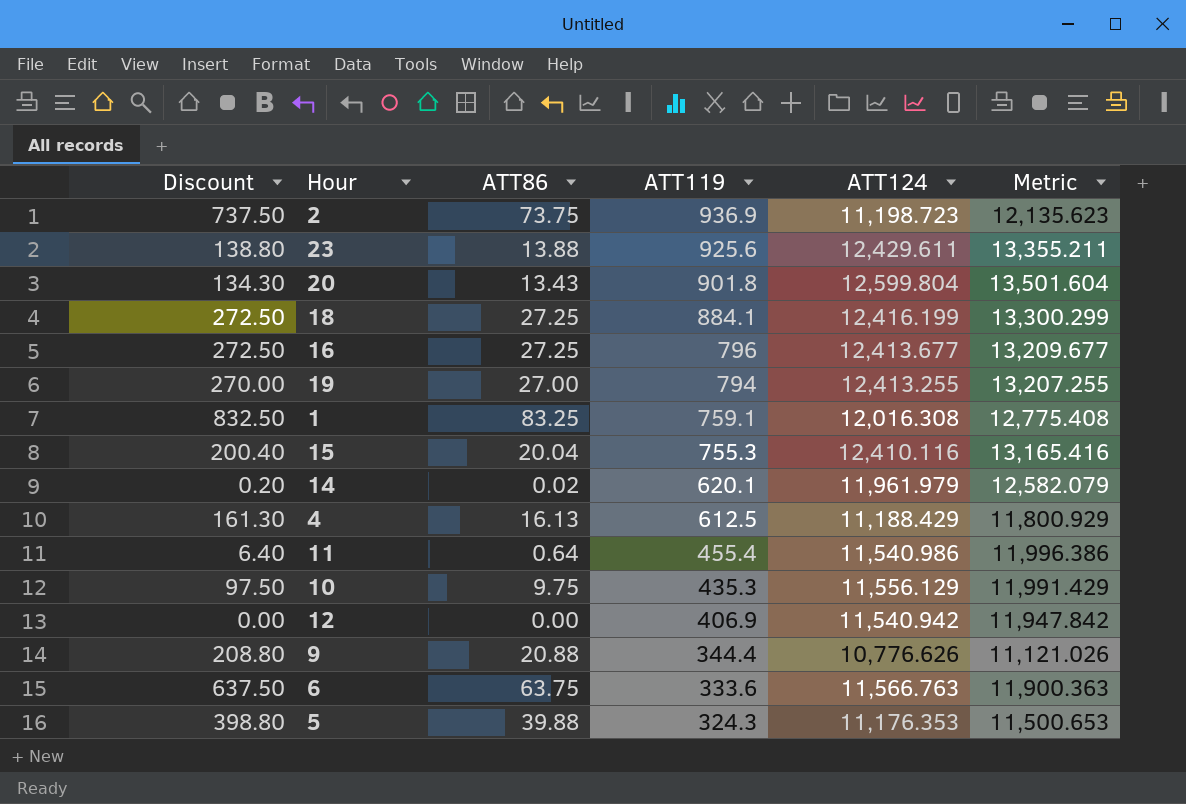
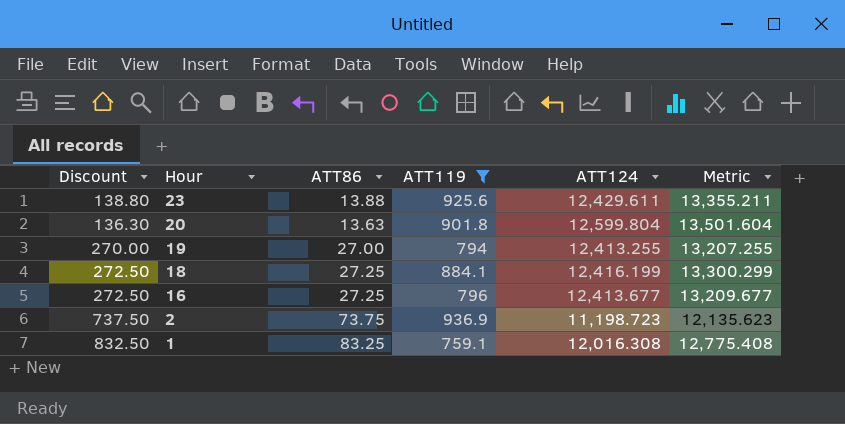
filter: none -> ATT119 >= 759.1
row order: ATT119 descending -> Hour descending
20 | Discount: 134.30 -> 136.30
20 | ATT86: 13.43 -> 13.63

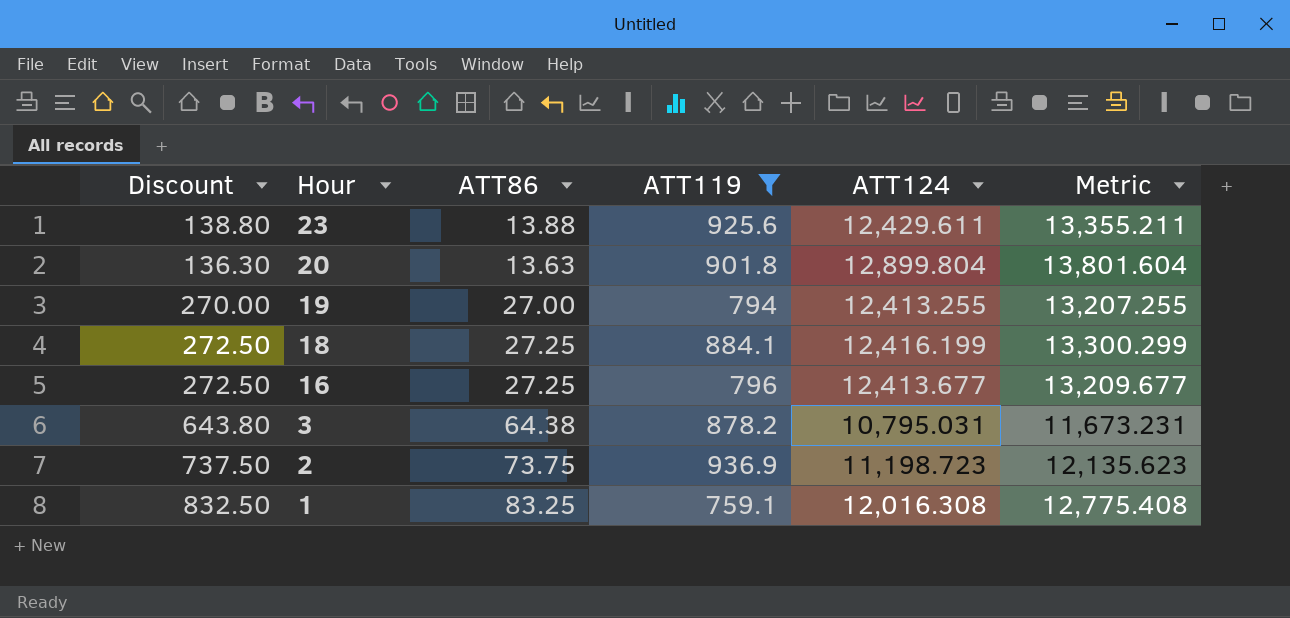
20 | ATT124: 12,599.804 -> 12,899.804
20 | Metric: 13,501.604 -> 13,801.604
row 3: none -> 643.80 | 64.38 | 878.2 | 10,795.031 | 11,673.231

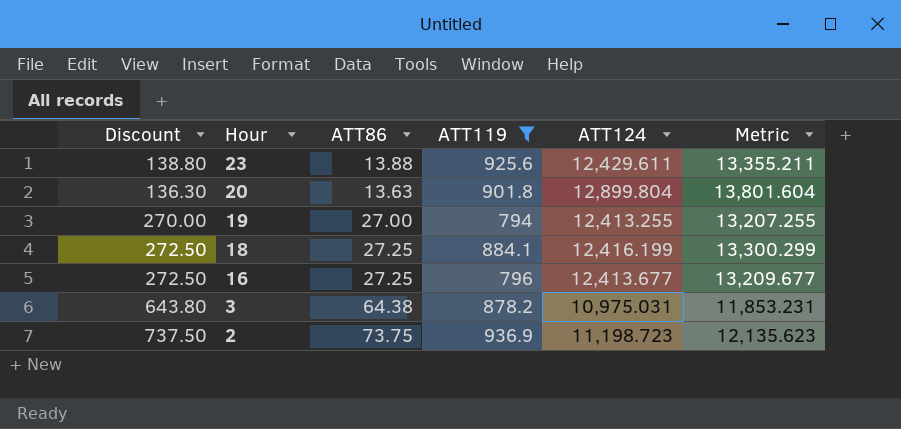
row 1: 832.50 | 83.25 | 759.1 | 12,016.308 | 12,775.408 -> none
3 | ATT124: 10,795.031 -> 10,975.031
3 | Metric: 11,673.231 -> 11,853.231

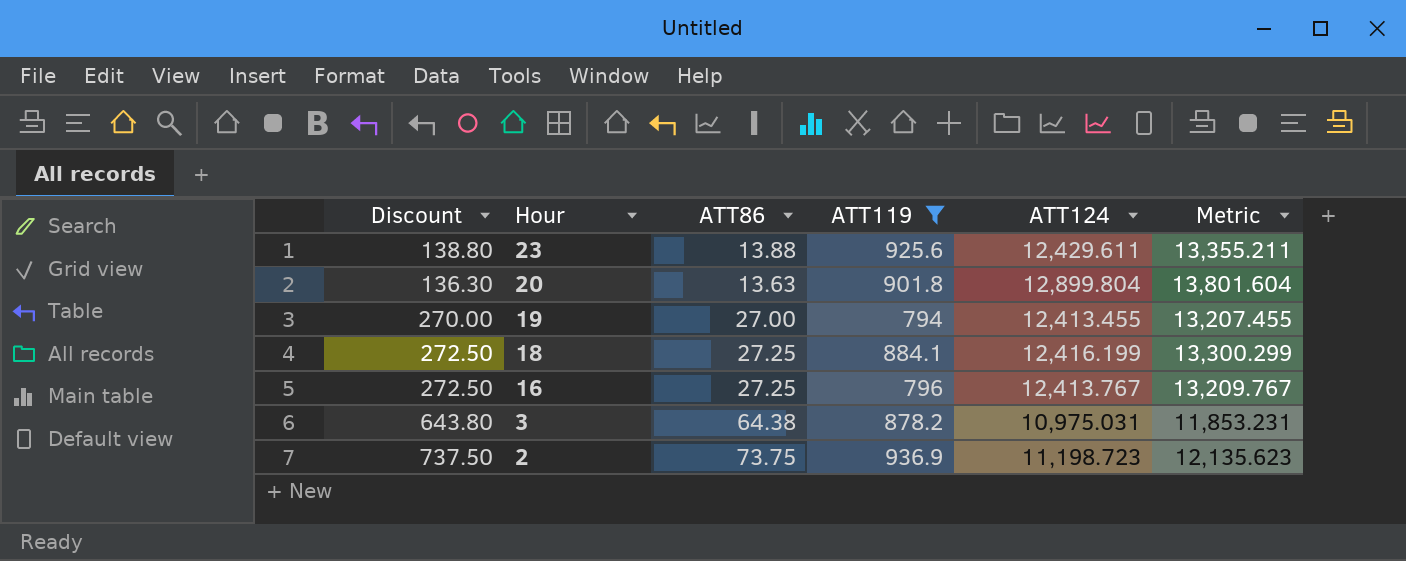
19 | ATT124: 12,413.255 -> 12,413.455
19 | Metric: 13,207.255 -> 13,207.455
16 | ATT124: 12,413.677 -> 12,413.767
16 | Metric: 13,209.677 -> 13,209.767

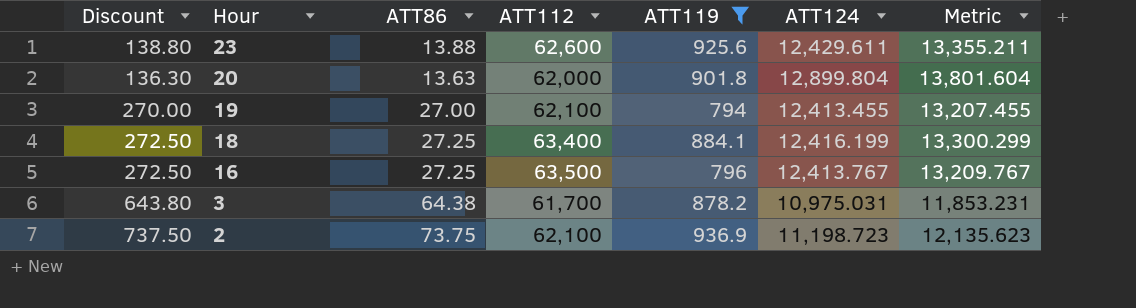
column ATT112 | position: none -> 4

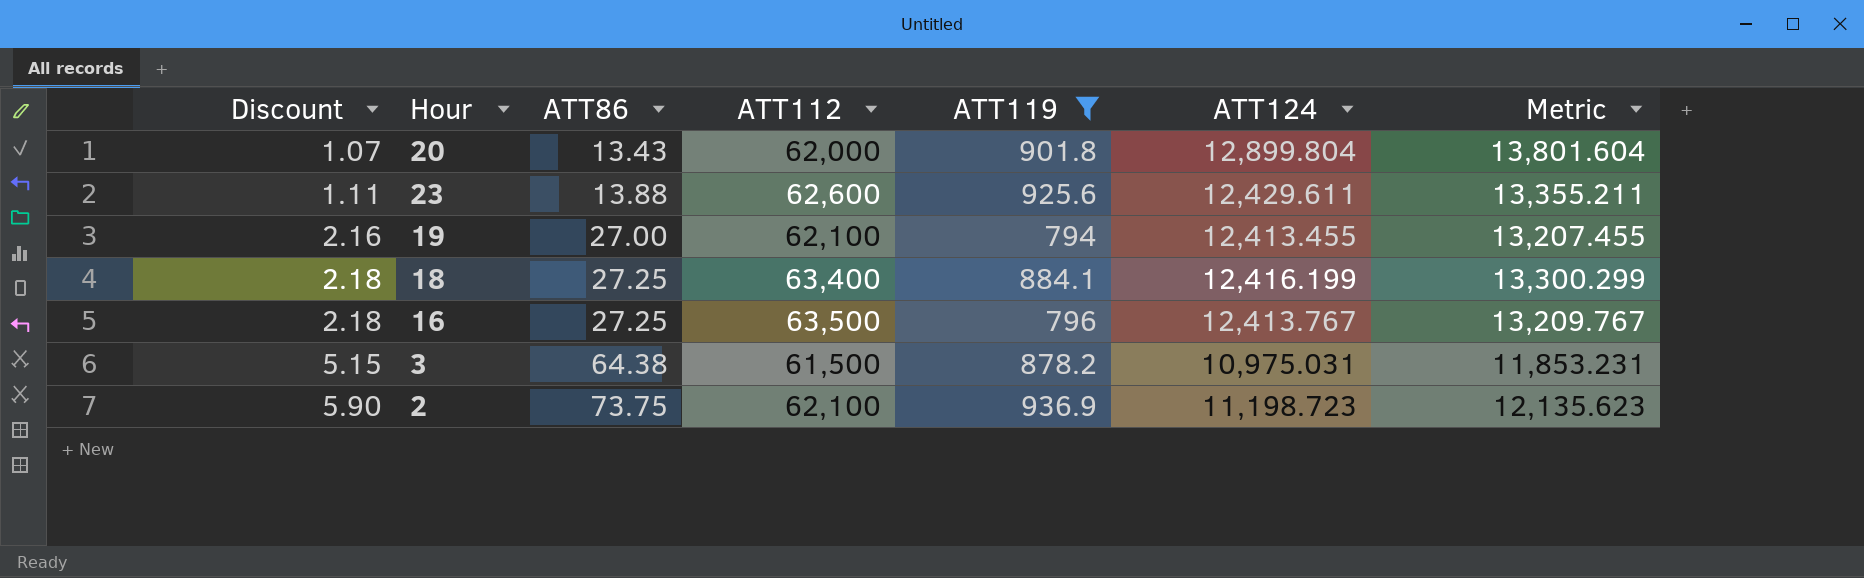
row order: Hour descending -> Discount ascending
column Discount | formula: [ATT86] * 10 -> [ATT86] * 0.08
20 | ATT86: 13.63 -> 13.43
3 | ATT112: 61,700 -> 61,500

